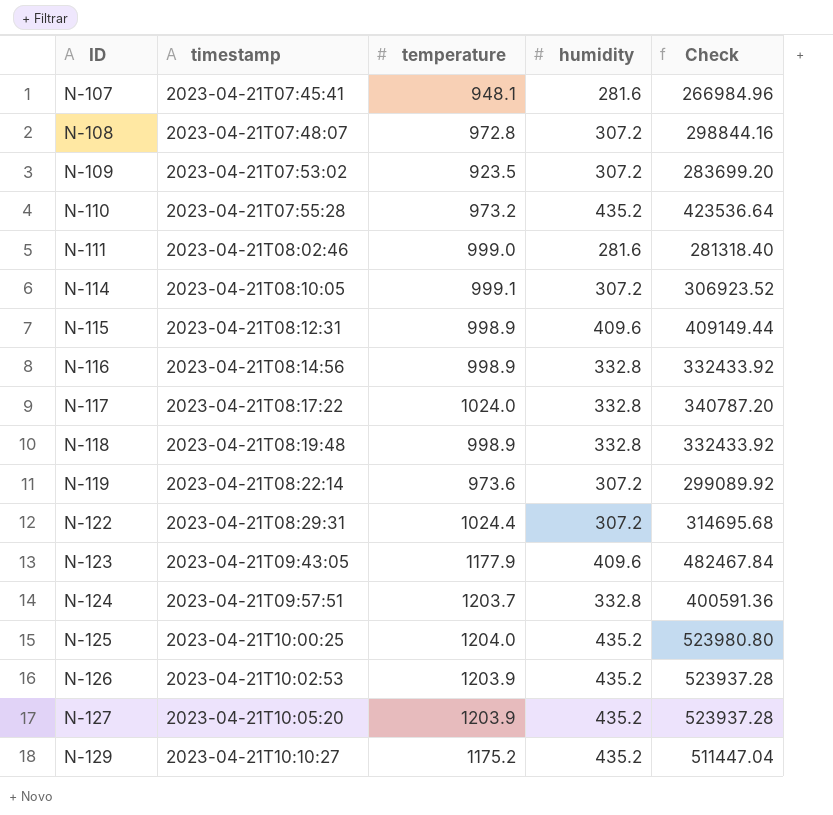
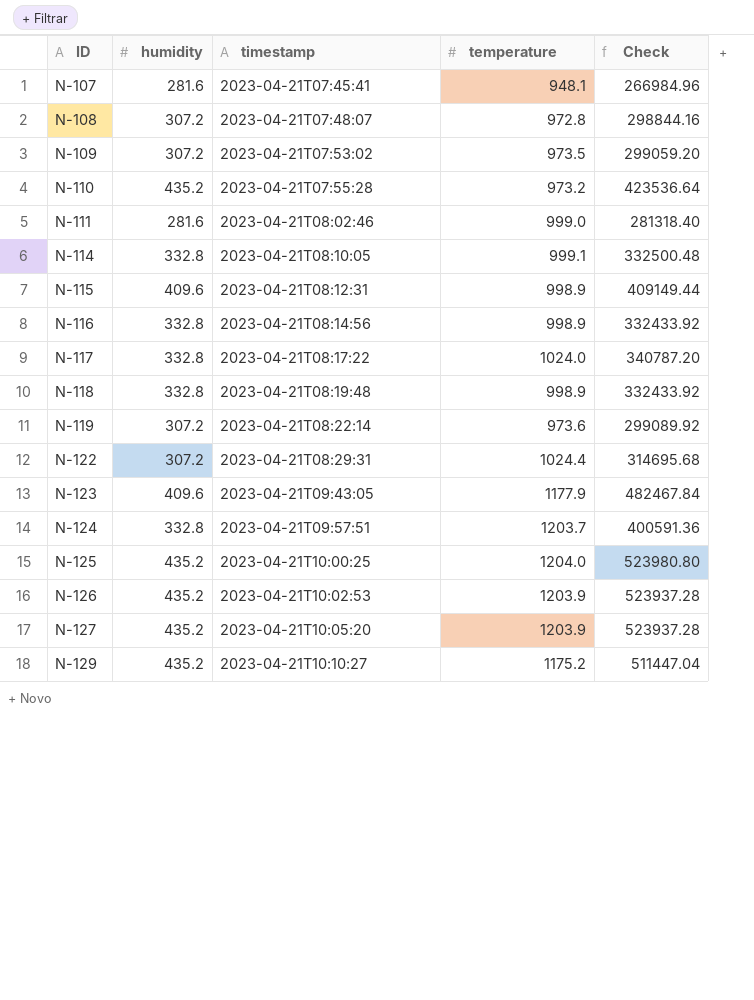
column humidity | position: 4 -> 2
N-109 | temperature: 923.5 -> 973.5
N-109 | Check: 283699.20 -> 299059.20
N-114 | humidity: 307.2 -> 332.8
N-114 | Check: 306923.52 -> 332500.48

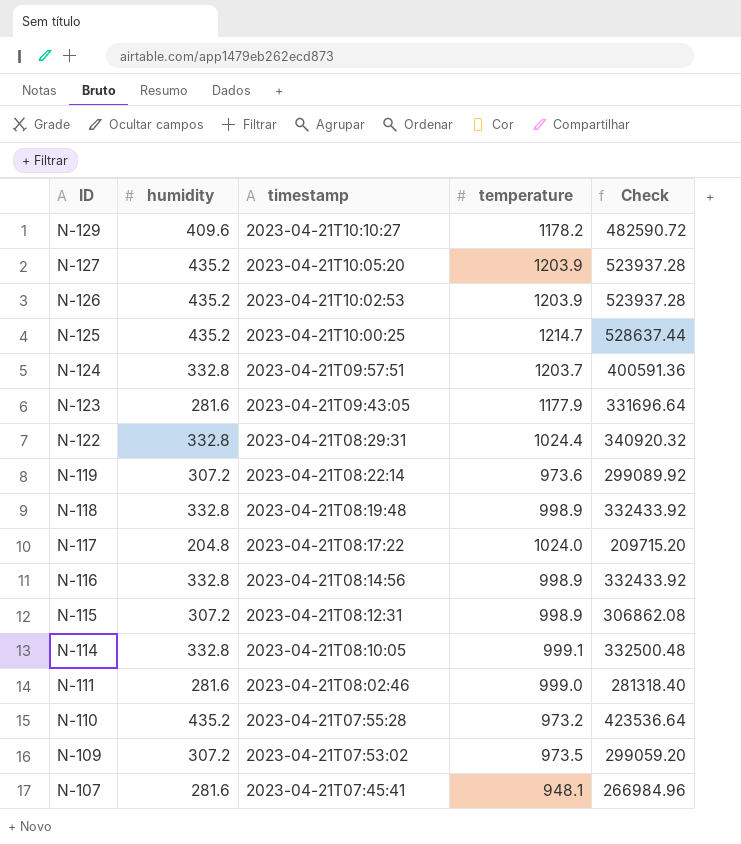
row order: ID ascending -> ID descending
row N-108: 307.2 | 2023-04-21T07:48:07 | 972.8 | 298844.16 -> none
N-129 | humidity: 435.2 -> 409.6
N-129 | temperature: 1175.2 -> 1178.2
N-129 | Check: 511447.04 -> 482590.72
N-125 | temperature: 1204.0 -> 1214.7
N-125 | Check: 523980.80 -> 528637.44
N-123 | humidity: 409.6 -> 281.6
N-123 | Check: 482467.84 -> 331696.64
N-122 | humidity: 307.2 -> 332.8
N-122 | Check: 314695.68 -> 340920.32
N-117 | humidity: 332.8 -> 204.8
N-117 | Check: 340787.20 -> 209715.20
N-115 | humidity: 409.6 -> 307.2
N-115 | Check: 409149.44 -> 306862.08

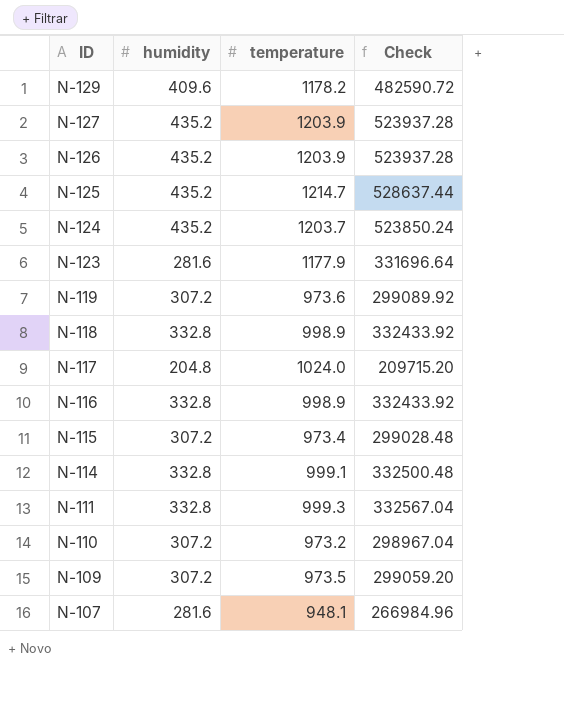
column timestamp | position: 3 -> none
row N-122: 332.8 | 2023-04-21T08:29:31 | 1024.4 | 340920.32 -> none
N-124 | humidity: 332.8 -> 435.2
N-124 | Check: 400591.36 -> 523850.24
N-115 | temperature: 998.9 -> 973.4
N-115 | Check: 306862.08 -> 299028.48
N-111 | humidity: 281.6 -> 332.8
N-111 | temperature: 999.0 -> 999.3
N-111 | Check: 281318.40 -> 332567.04
N-110 | humidity: 435.2 -> 307.2
N-110 | Check: 423536.64 -> 298967.04

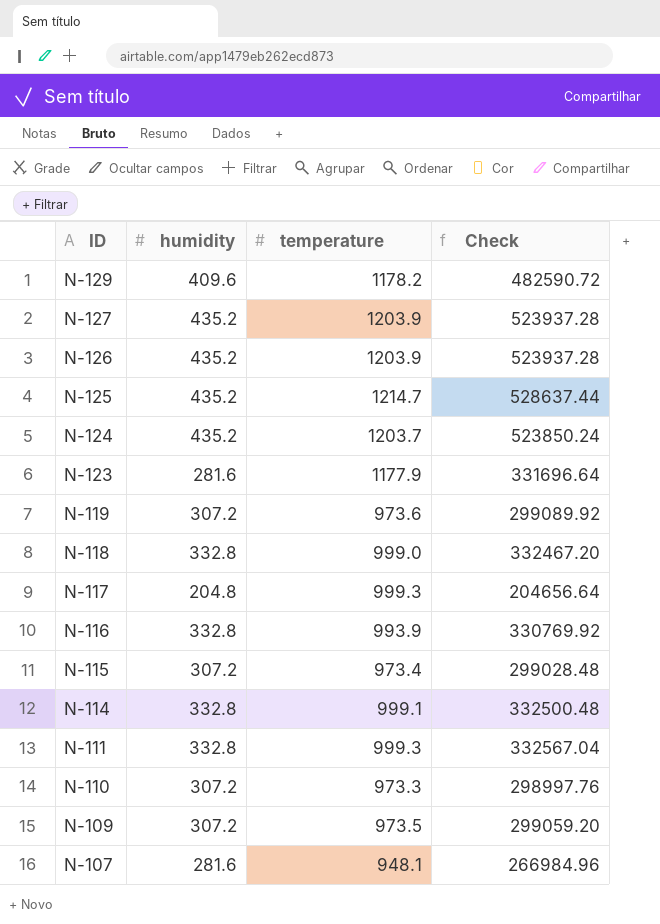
N-118 | temperature: 998.9 -> 999.0
N-118 | Check: 332433.92 -> 332467.20
N-117 | temperature: 1024.0 -> 999.3
N-117 | Check: 209715.20 -> 204656.64
N-116 | temperature: 998.9 -> 993.9
N-116 | Check: 332433.92 -> 330769.92
N-110 | temperature: 973.2 -> 973.3
N-110 | Check: 298967.04 -> 298997.76

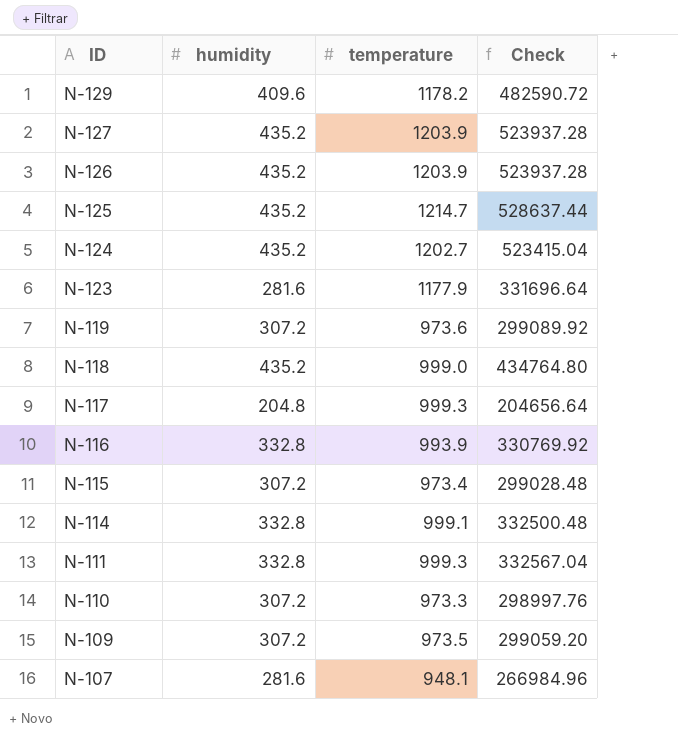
N-124 | temperature: 1203.7 -> 1202.7
N-124 | Check: 523850.24 -> 523415.04
N-118 | humidity: 332.8 -> 435.2
N-118 | Check: 332467.20 -> 434764.80

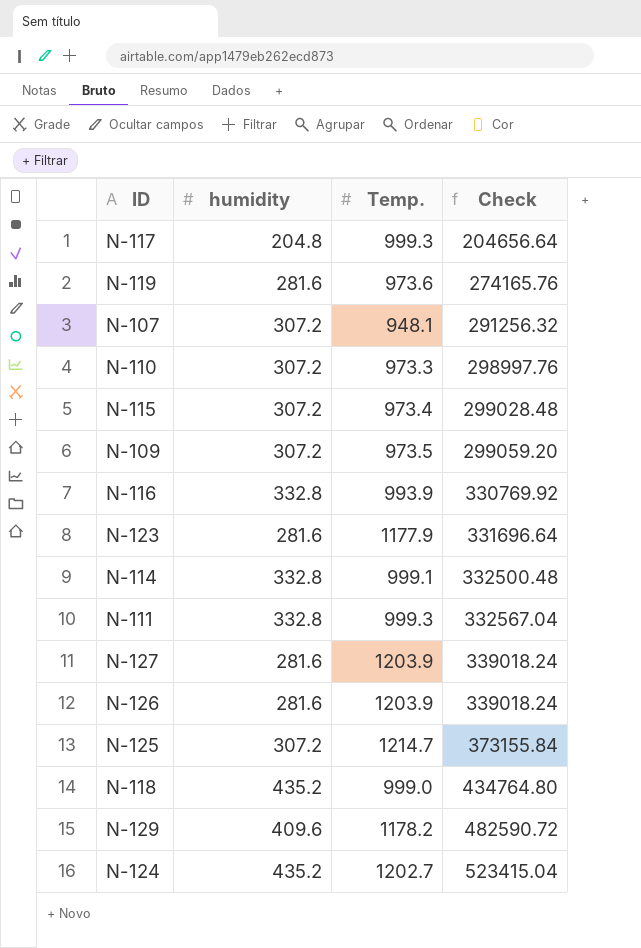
row order: ID descending -> Check ascending
column name: temperature -> Temp.
N-119 | humidity: 307.2 -> 281.6
N-119 | Check: 299089.92 -> 274165.76
N-107 | humidity: 281.6 -> 307.2
N-107 | Check: 266984.96 -> 291256.32
N-127 | humidity: 435.2 -> 281.6
N-127 | Check: 523937.28 -> 339018.24
N-126 | humidity: 435.2 -> 281.6
N-126 | Check: 523937.28 -> 339018.24
N-125 | humidity: 435.2 -> 307.2
N-125 | Check: 528637.44 -> 373155.84

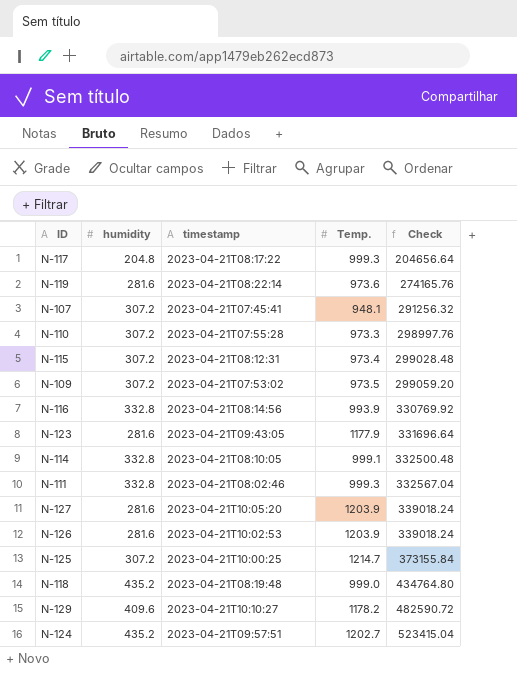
column timestamp | position: none -> 3

